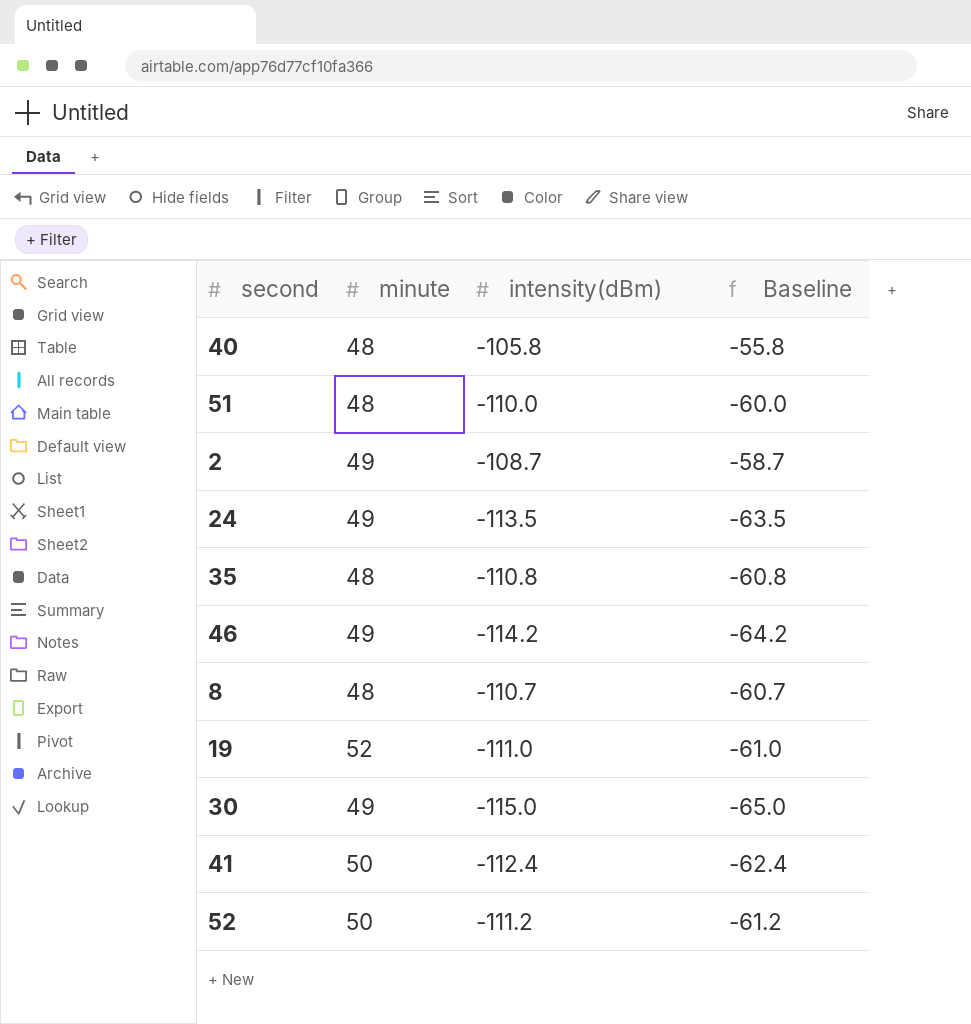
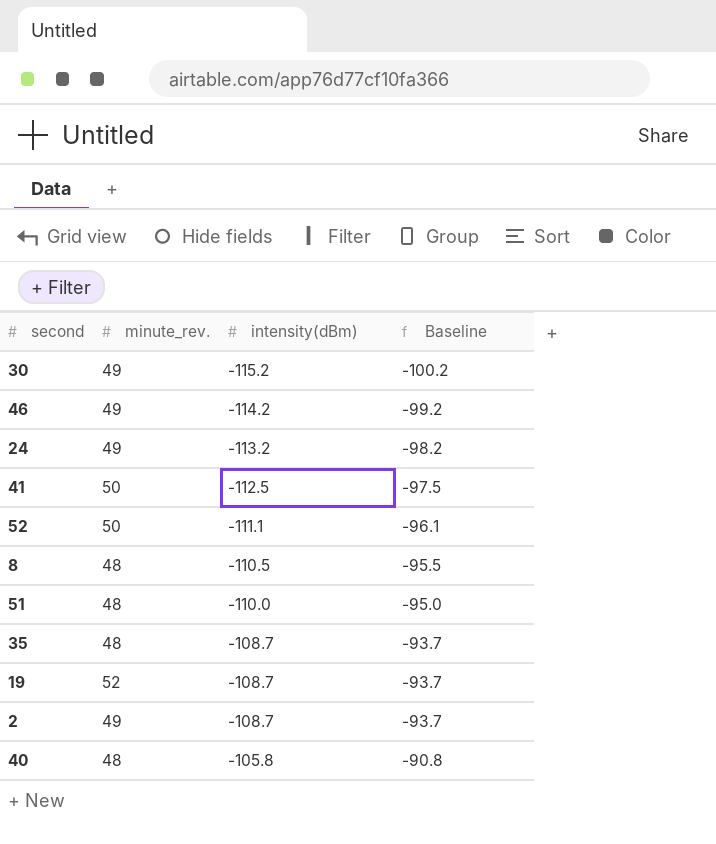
row order: none -> intensity(dBm) ascending
column name: minute -> minute_rev.
column Baseline | formula: [intensity(dBm)] + 50 -> [intensity(dBm)] + 15
30 | intensity(dBm): -115.0 -> -115.2
24 | intensity(dBm): -113.5 -> -113.2
41 | intensity(dBm): -112.4 -> -112.5
52 | intensity(dBm): -111.2 -> -111.1
8 | intensity(dBm): -110.7 -> -110.5
35 | intensity(dBm): -110.8 -> -108.7
19 | intensity(dBm): -111.0 -> -108.7

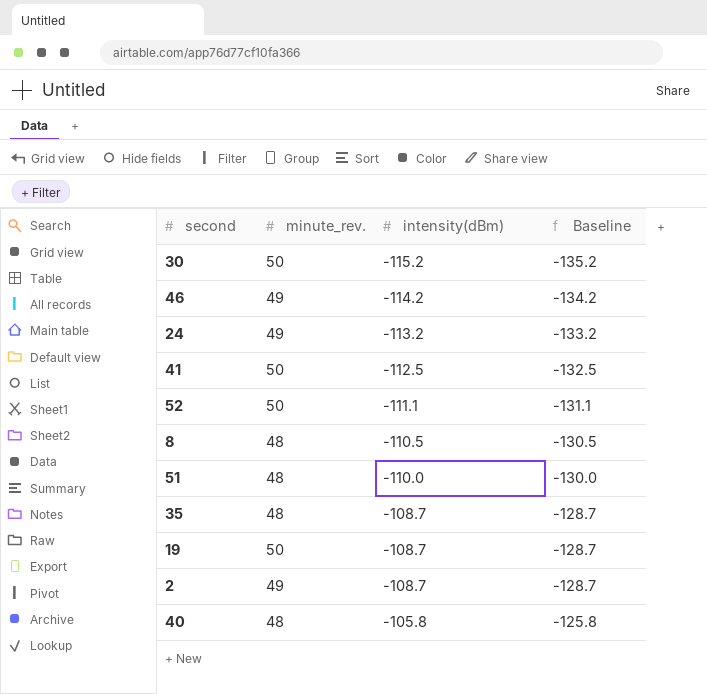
column Baseline | formula: [intensity(dBm)] + 15 -> [intensity(dBm)] - 20
30 | minute_rev.: 49 -> 50
19 | minute_rev.: 52 -> 50

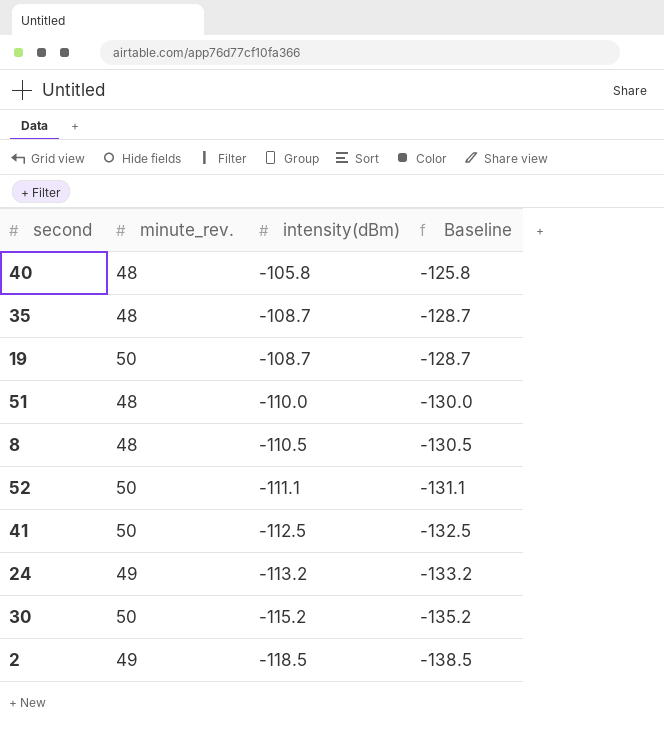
row order: intensity(dBm) ascending -> intensity(dBm) descending
row 46: 49 | -114.2 | -134.2 -> none
2 | intensity(dBm): -108.7 -> -118.5
2 | Baseline: -128.7 -> -138.5

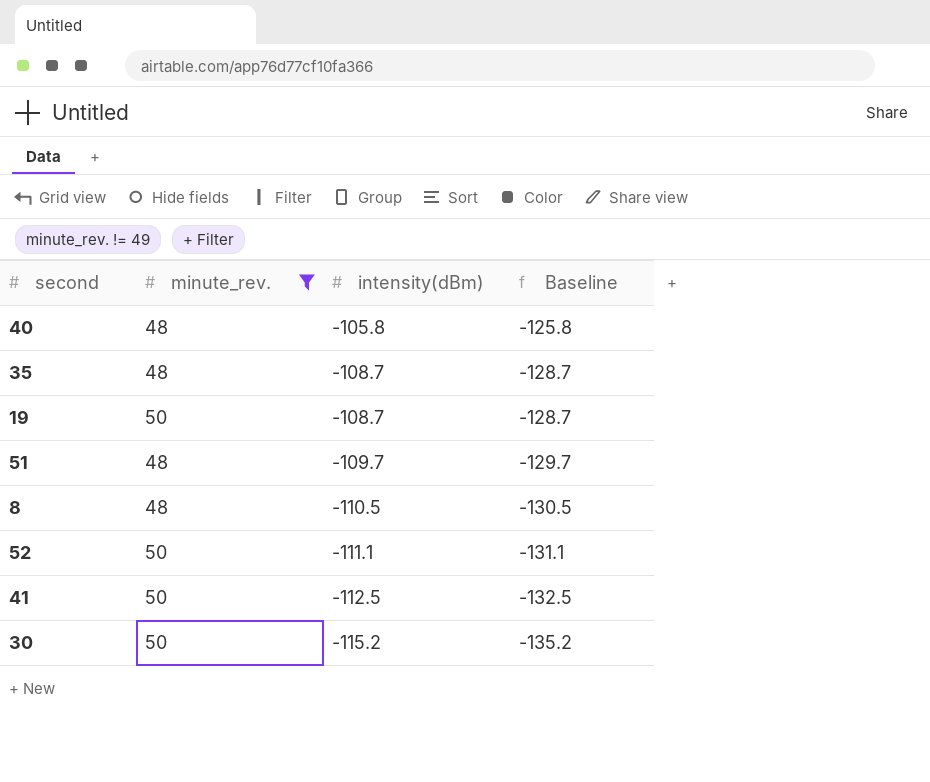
filter: none -> minute_rev. != 49
51 | intensity(dBm): -110.0 -> -109.7
51 | Baseline: -130.0 -> -129.7

